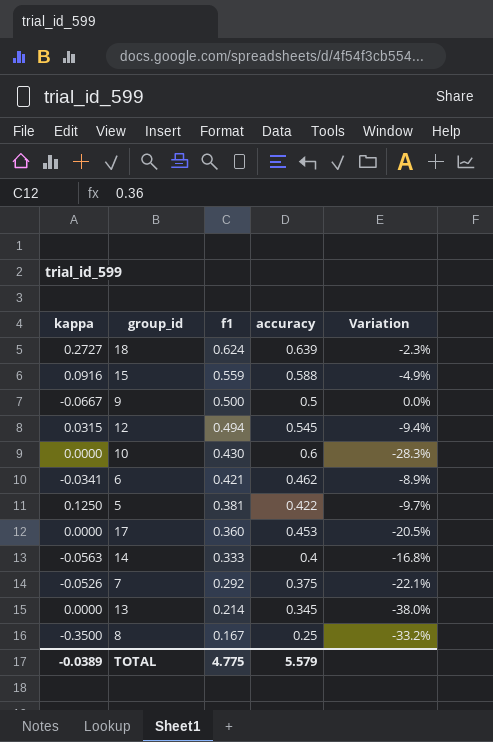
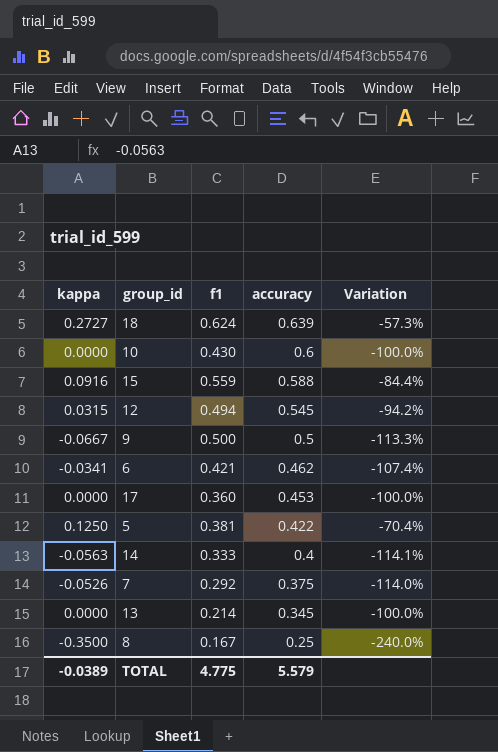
row order: f1 descending -> accuracy descending
column Variation | formula: ([f1] - [accuracy]) / [accuracy] -> ([kappa] - [accuracy]) / [accuracy]

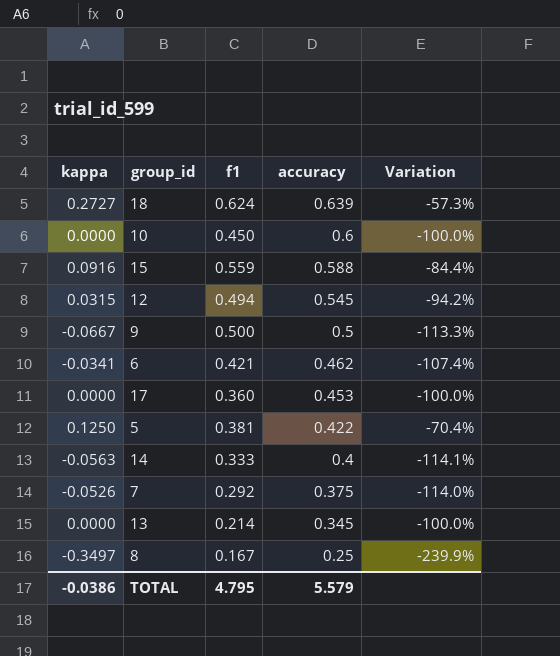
10 | f1: 0.430 -> 0.450
8 | kappa: -0.3500 -> -0.3497
8 | Variation: -240.0% -> -239.9%
TOTAL | kappa: -0.0389 -> -0.0386
TOTAL | f1: 4.775 -> 4.795

